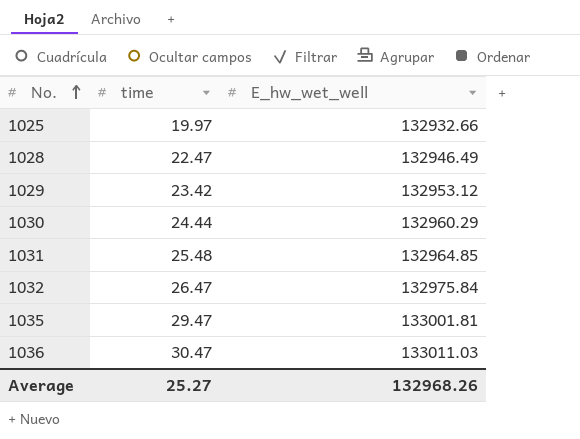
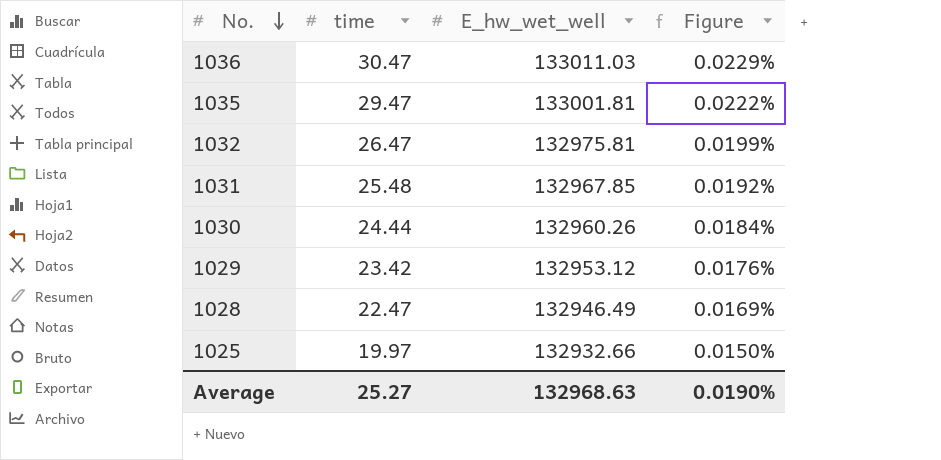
row order: No. ascending -> No. descending
column Figure | formula: none -> [time] / [E_hw_wet_well]
1032 | E_hw_wet_well: 132975.84 -> 132975.81
1031 | E_hw_wet_well: 132964.85 -> 132967.85
1030 | E_hw_wet_well: 132960.29 -> 132960.26
Average | E_hw_wet_well: 132968.26 -> 132968.63

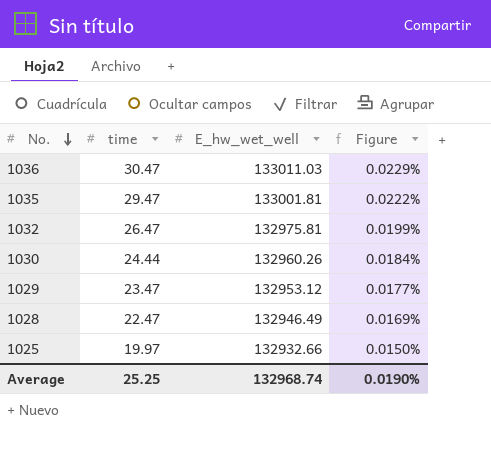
row 1031: 25.48 | 132967.85 | 0.0192% -> none
1029 | time: 23.42 -> 23.47
1029 | Figure: 0.0176% -> 0.0177%
Average | time: 25.27 -> 25.25
Average | E_hw_wet_well: 132968.63 -> 132968.74

